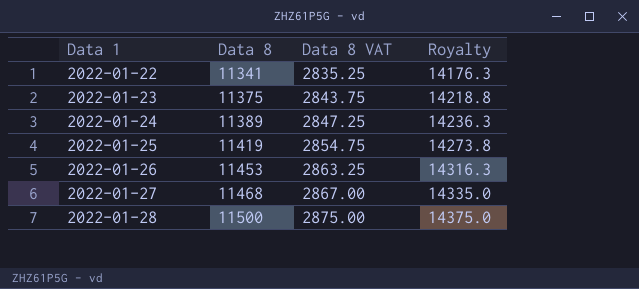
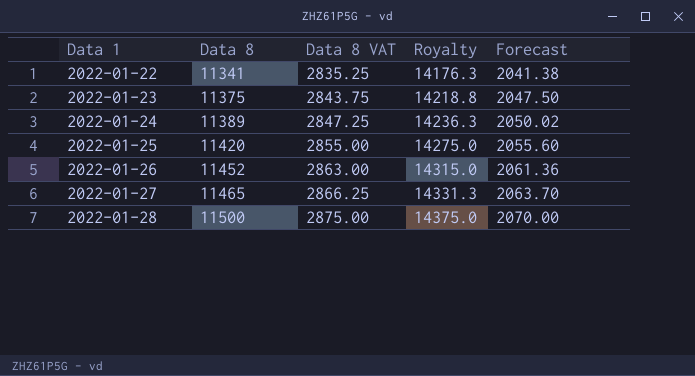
column Forecast | formula: none -> [Data 8] * 0.18
2022-01-25 | Data 8: 11419 -> 11420
2022-01-25 | Data 8 VAT: 2854.75 -> 2855.00
2022-01-25 | Royalty: 14273.8 -> 14275.0
2022-01-26 | Data 8: 11453 -> 11452
2022-01-26 | Data 8 VAT: 2863.25 -> 2863.00
2022-01-26 | Royalty: 14316.3 -> 14315.0
2022-01-27 | Data 8: 11468 -> 11465
2022-01-27 | Data 8 VAT: 2867.00 -> 2866.25
2022-01-27 | Royalty: 14335.0 -> 14331.3

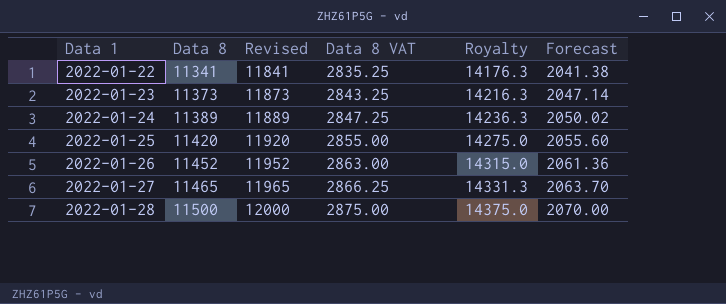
column Revised | formula: none -> [Data 8] + 500
2022-01-23 | Data 8: 11375 -> 11373
2022-01-23 | Data 8 VAT: 2843.75 -> 2843.25
2022-01-23 | Royalty: 14218.8 -> 14216.3
2022-01-23 | Forecast: 2047.50 -> 2047.14

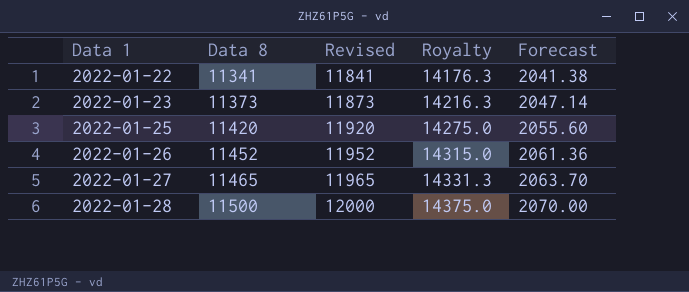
column Data 8 VAT | formula: [Data 8] * 0.25 -> none
row 2022-01-24: 11389 | 11889 | 2847.25 | 14236.3 | 2050.02 -> none

